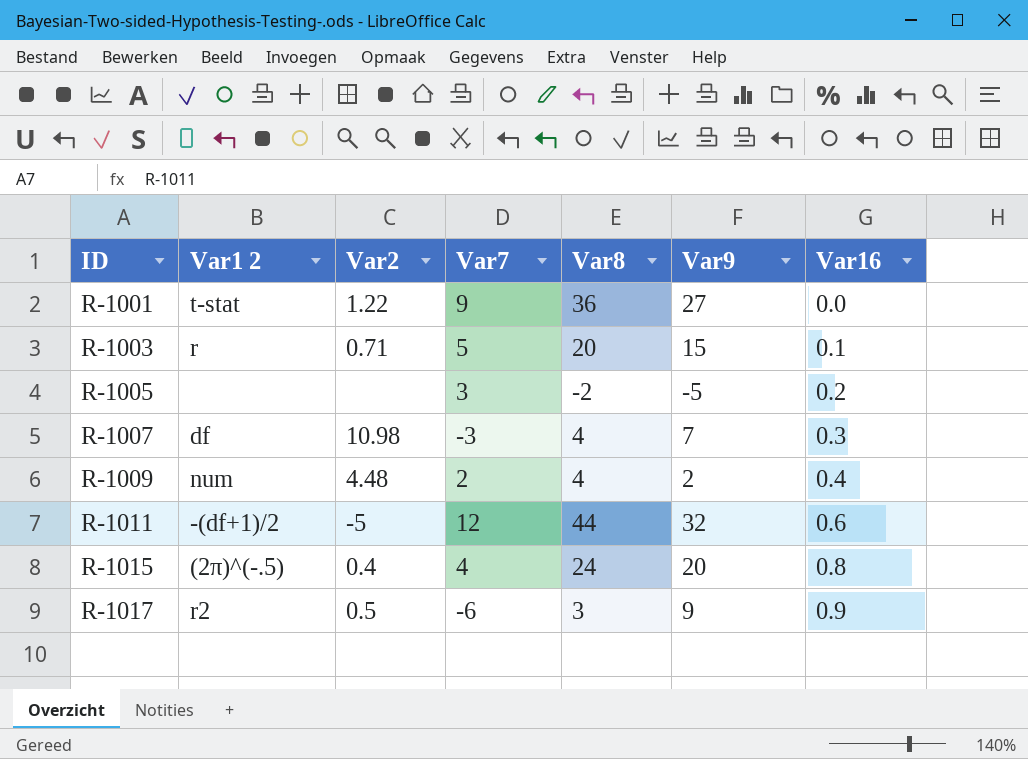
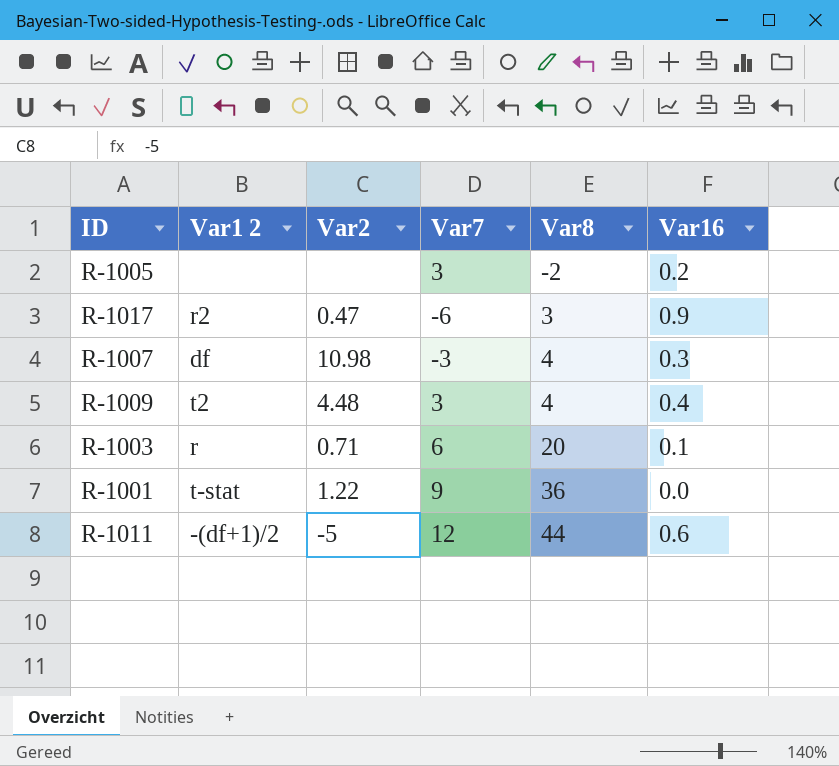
row order: ID ascending -> Var8 ascending
column Var9 | formula: [Var8] - [Var7] -> none
row R-1015: (2π)^(-.5) | 0.4 | 4 | 24 | 20 | 0.8 -> none
R-1017 | Var2: 0.5 -> 0.47
R-1009 | Var1 2: num -> t2
R-1009 | Var7: 2 -> 3
R-1003 | Var7: 5 -> 6

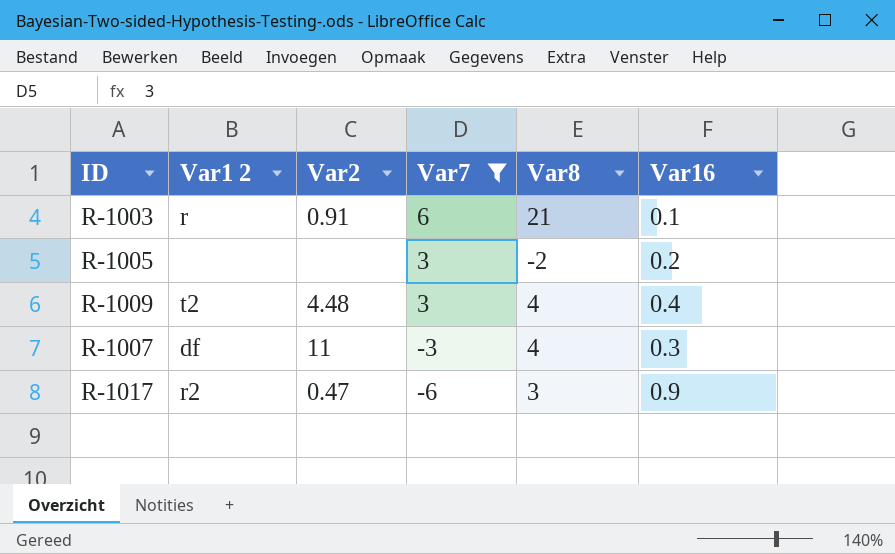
filter: none -> Var7 <= 6
row order: Var8 ascending -> Var7 descending
R-1003 | Var2: 0.71 -> 0.91
R-1003 | Var8: 20 -> 21
R-1007 | Var2: 10.98 -> 11

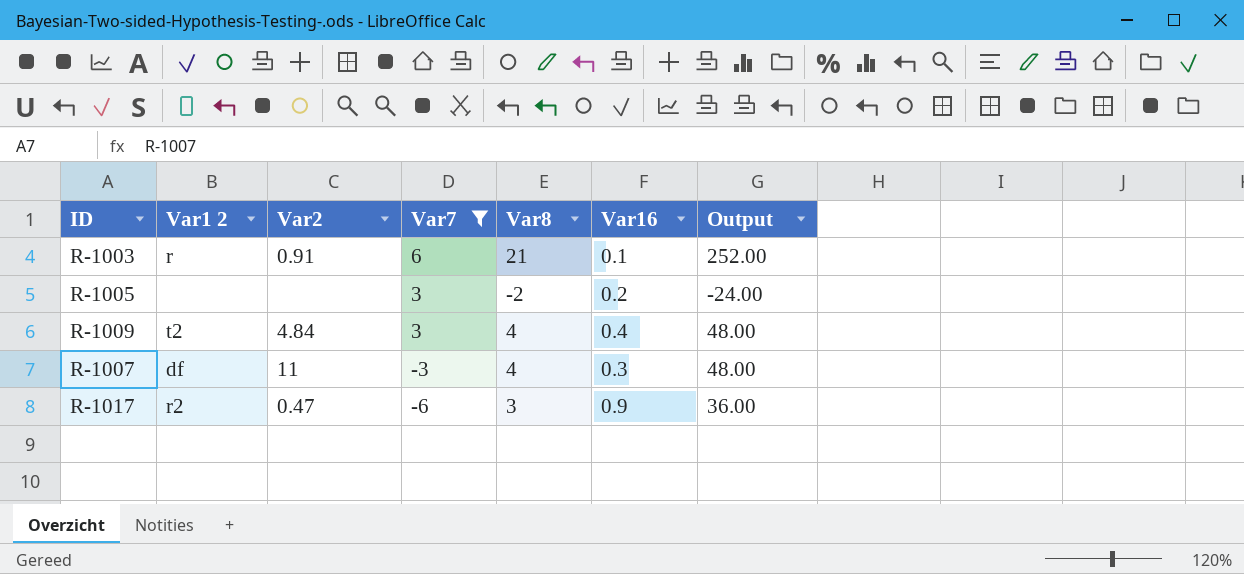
column Output | formula: none -> [Var8] * 12
R-1009 | Var2: 4.48 -> 4.84

